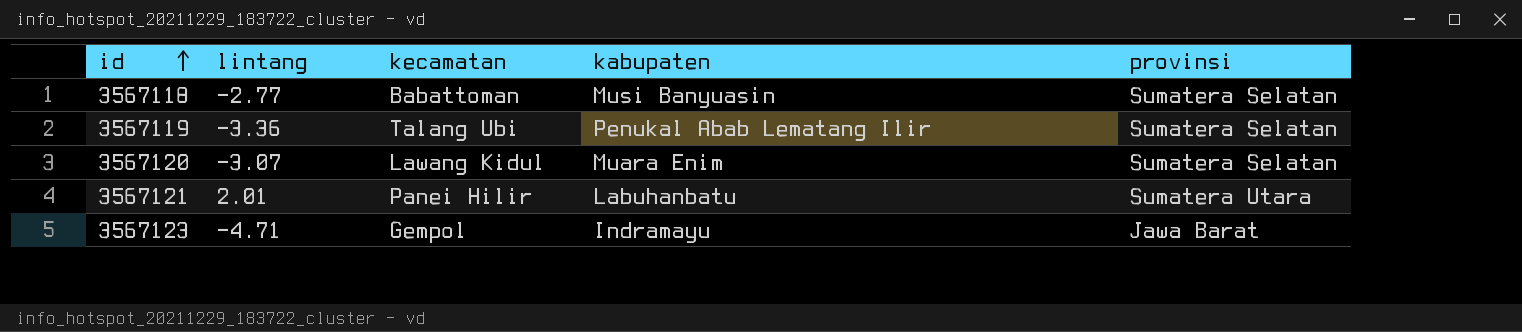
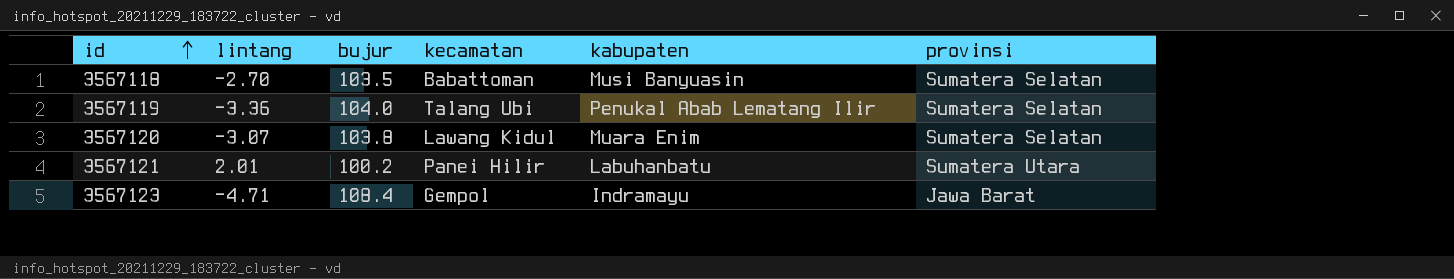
column bujur | position: none -> 3
3567118 | lintang: -2.77 -> -2.70

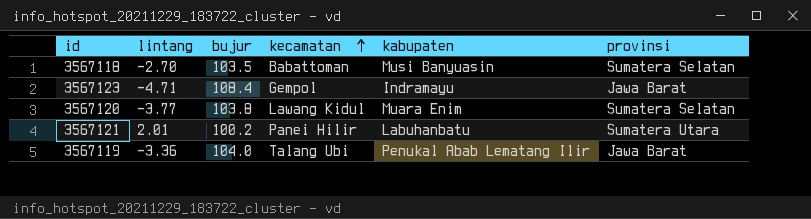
row order: id ascending -> kecamatan ascending
3567120 | lintang: -3.07 -> -3.77
3567119 | provinsi: Sumatera Selatan -> Jawa Barat

